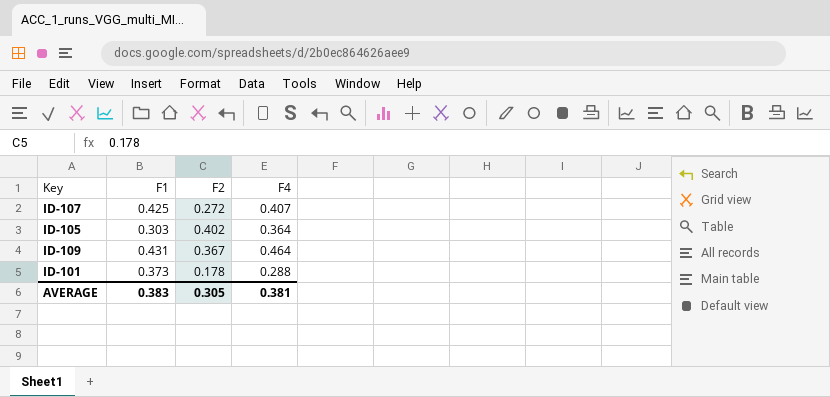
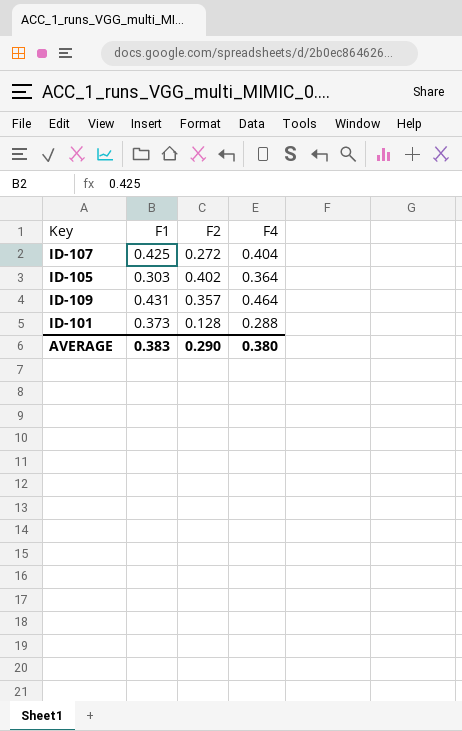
ID-107 | F4: 0.407 -> 0.404
ID-109 | F2: 0.367 -> 0.357
ID-101 | F2: 0.178 -> 0.128
AVERAGE | F2: 0.305 -> 0.290
AVERAGE | F4: 0.381 -> 0.380

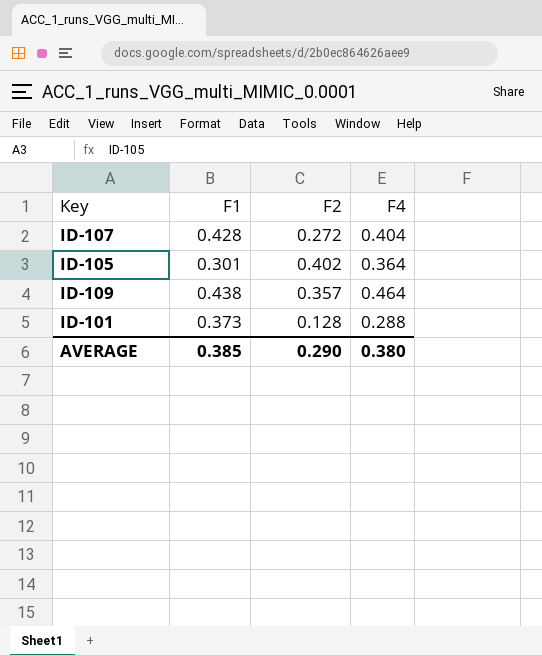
ID-107 | F1: 0.425 -> 0.428
ID-105 | F1: 0.303 -> 0.301
ID-109 | F1: 0.431 -> 0.438
AVERAGE | F1: 0.383 -> 0.385

